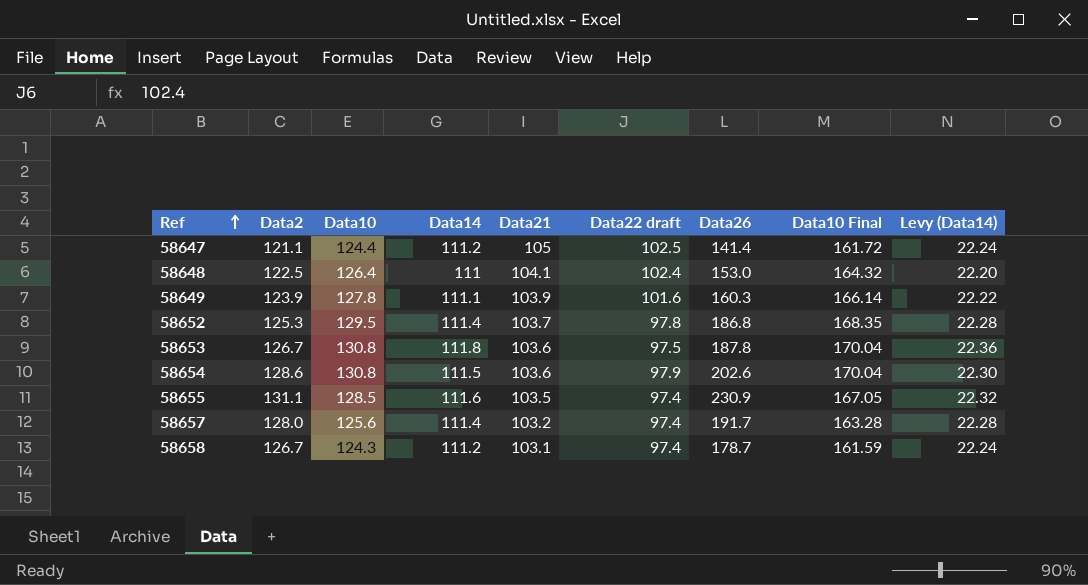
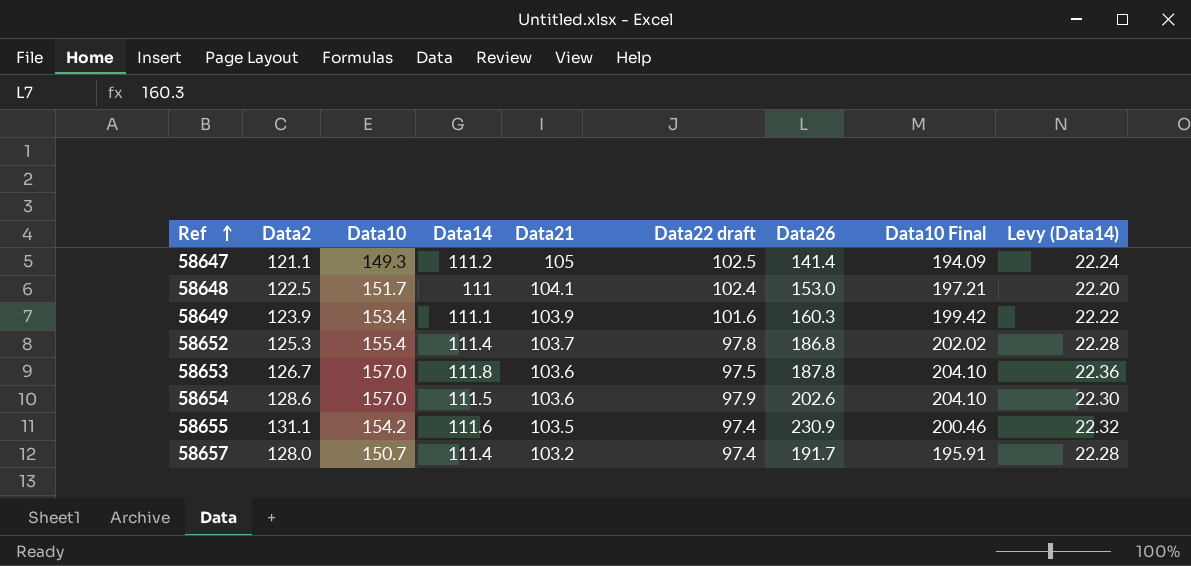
row 58658: 126.7 | 124.3 | 111.2 | 103.1 | 97.4 | 178.7 | 161.59 | 22.24 -> none
58647 | Data10: 124.4 -> 149.3
58647 | Data10 Final: 161.72 -> 194.09
58648 | Data10: 126.4 -> 151.7
58648 | Data10 Final: 164.32 -> 197.21
58649 | Data10: 127.8 -> 153.4
58649 | Data10 Final: 166.14 -> 199.42
58652 | Data10: 129.5 -> 155.4
58652 | Data10 Final: 168.35 -> 202.02
58653 | Data10: 130.8 -> 157.0
58653 | Data10 Final: 170.04 -> 204.10
58654 | Data10: 130.8 -> 157.0
58654 | Data10 Final: 170.04 -> 204.10
58655 | Data10: 128.5 -> 154.2
58655 | Data10 Final: 167.05 -> 200.46
58657 | Data10: 125.6 -> 150.7
58657 | Data10 Final: 163.28 -> 195.91

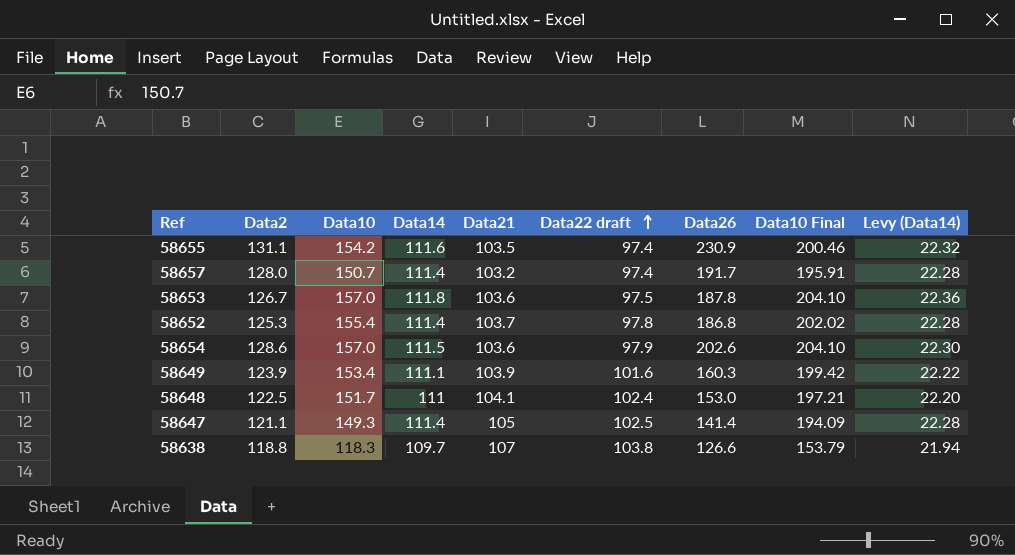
row order: Ref ascending -> Data22 draft ascending
58647 | Data14: 111.2 -> 111.4
58647 | Levy (Data14): 22.24 -> 22.28
row 58638: none -> 118.8 | 118.3 | 109.7 | 107 | 103.8 | 126.6 | 153.79 | 21.94

